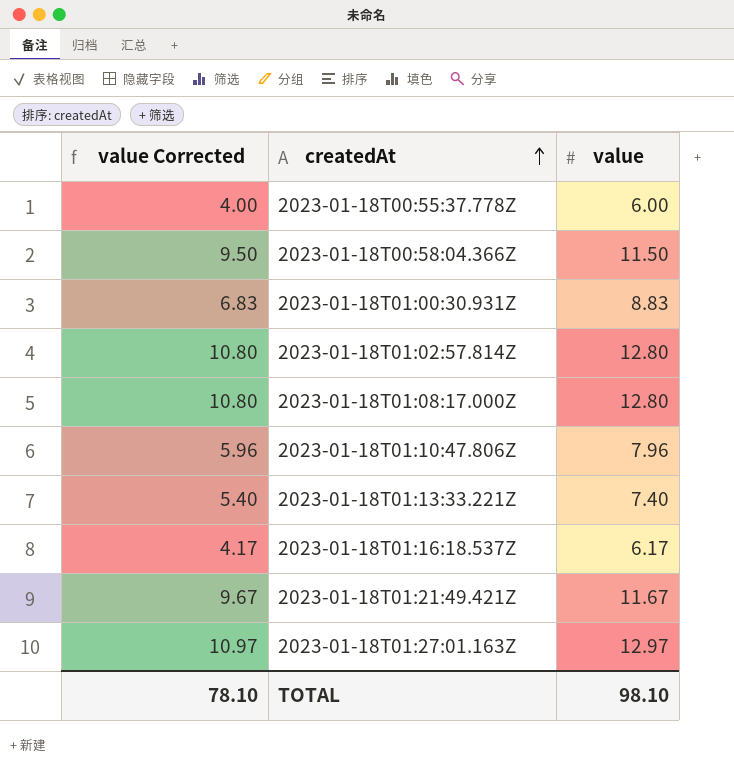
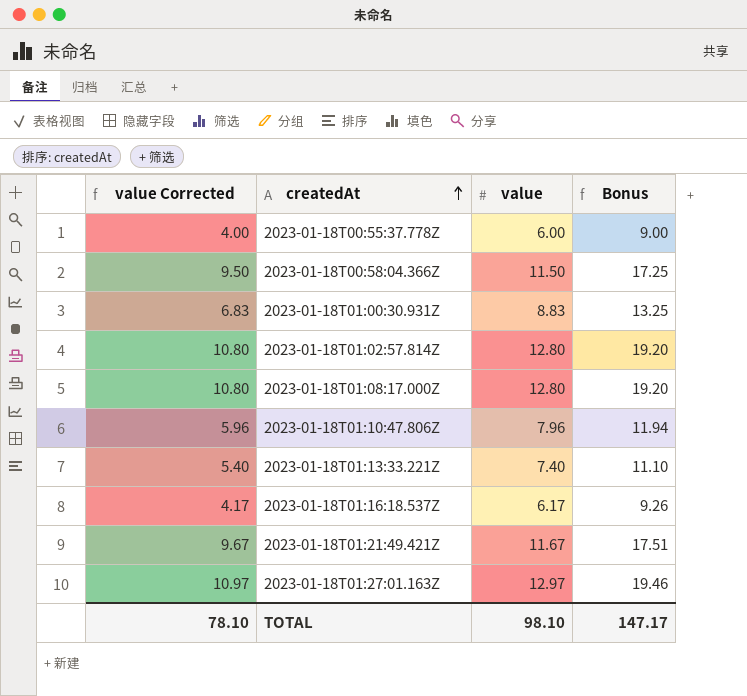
column Bonus | formula: none -> [value] * 1.5

